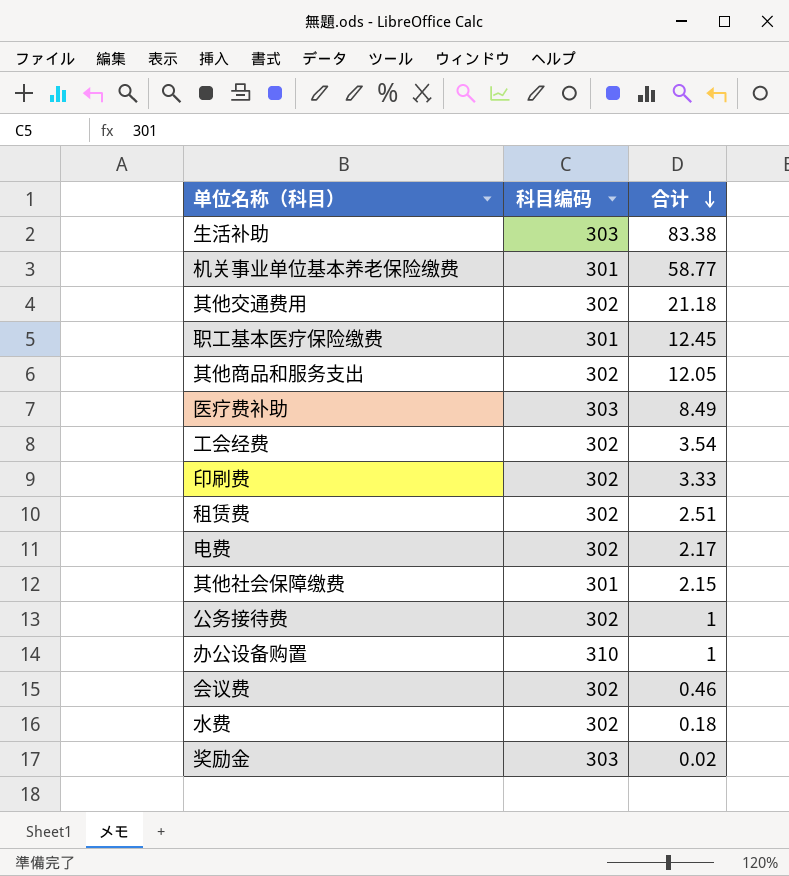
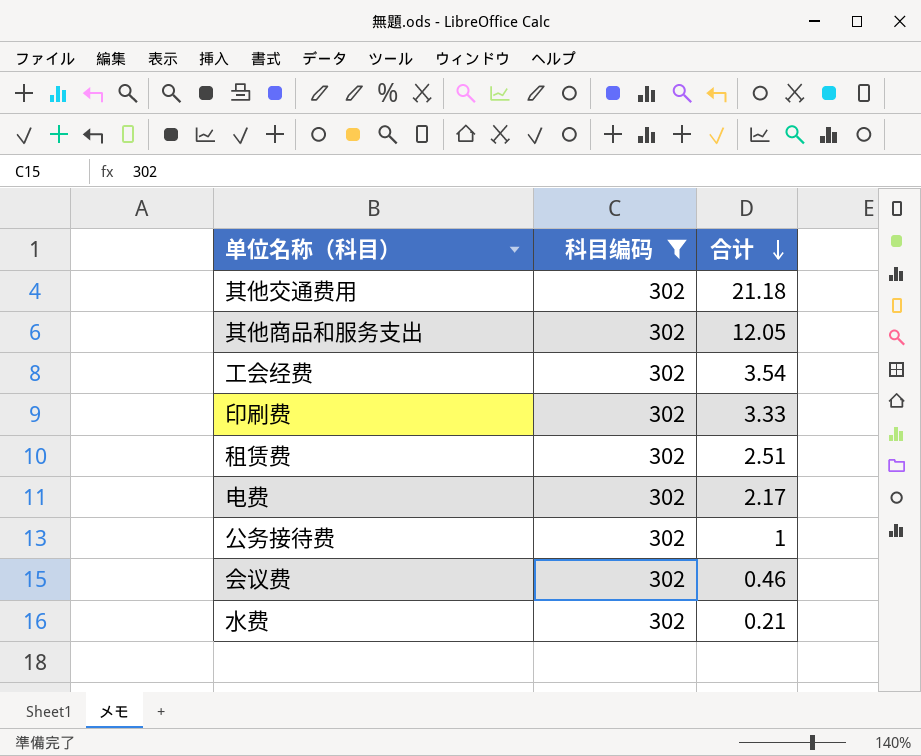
filter: none -> 科目编码 = 302
水费 | 合计: 0.18 -> 0.21

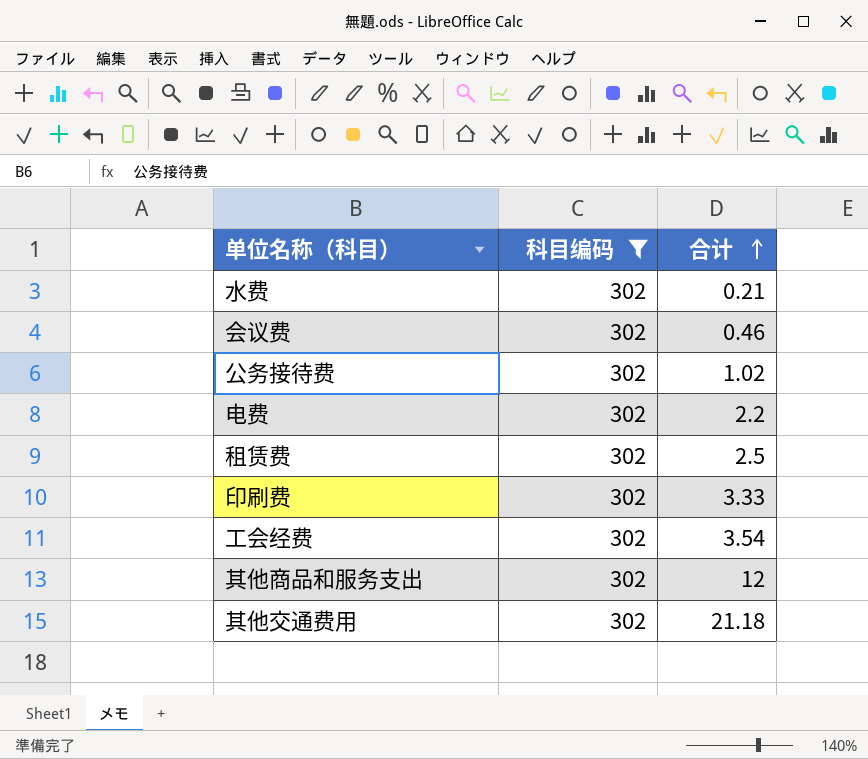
row order: 合计 descending -> 合计 ascending
公务接待费 | 合计: 1 -> 1.02
电费 | 合计: 2.17 -> 2.2
租赁费 | 合计: 2.51 -> 2.5
其他商品和服务支出 | 合计: 12.05 -> 12

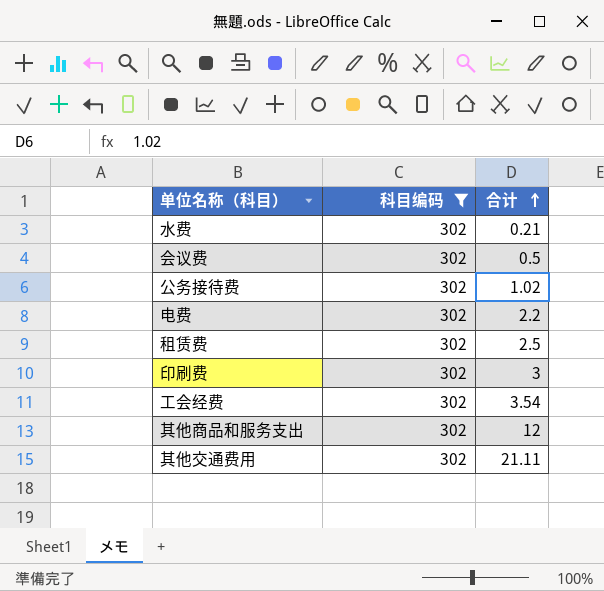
会议费 | 合计: 0.46 -> 0.5
印刷费 | 合计: 3.33 -> 3
其他交通费用 | 合计: 21.18 -> 21.11

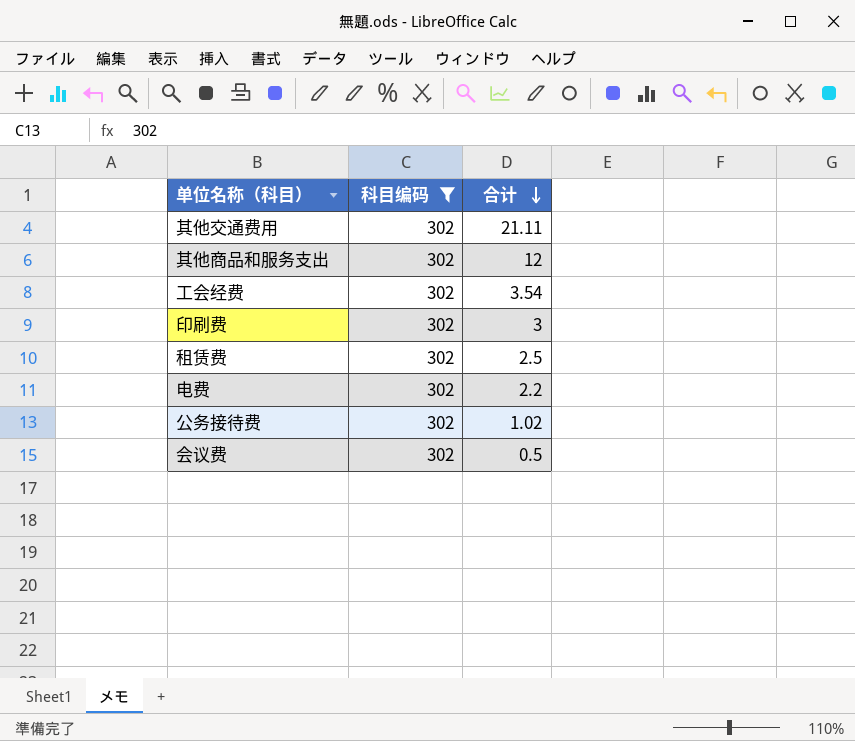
row order: 合计 ascending -> 合计 descending
row 水费: 302 | 0.21 -> none

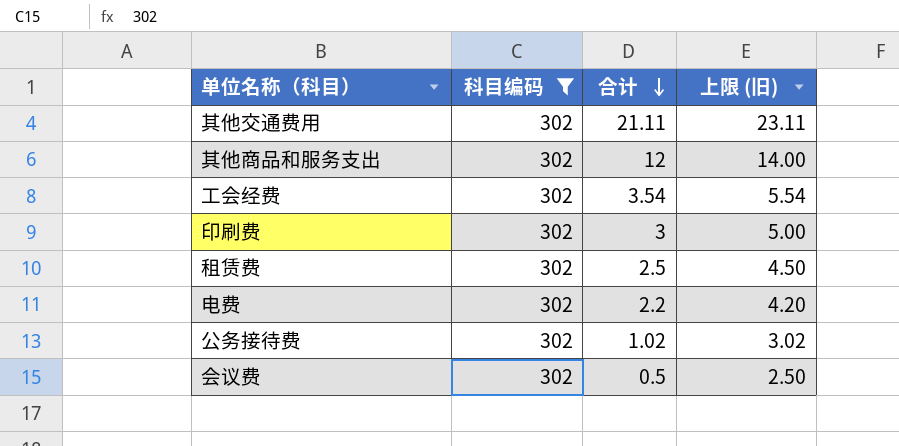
column 上限 (旧) | formula: none -> [合计] + 2

